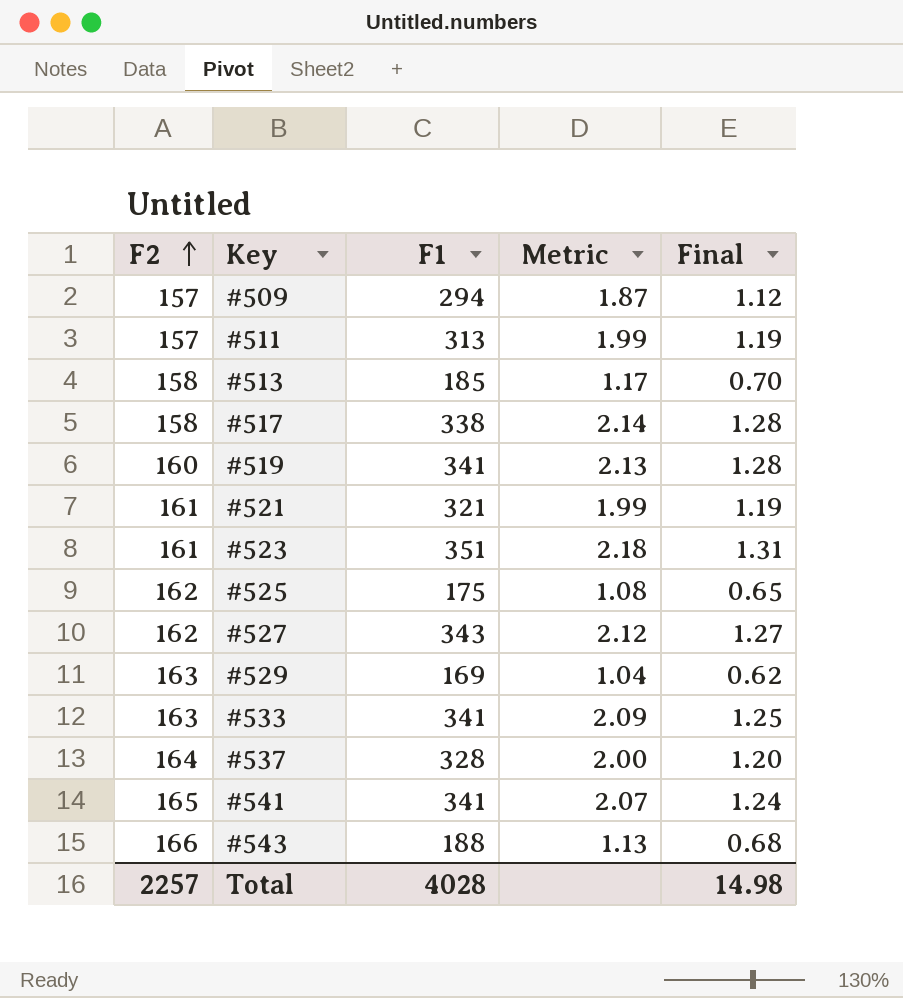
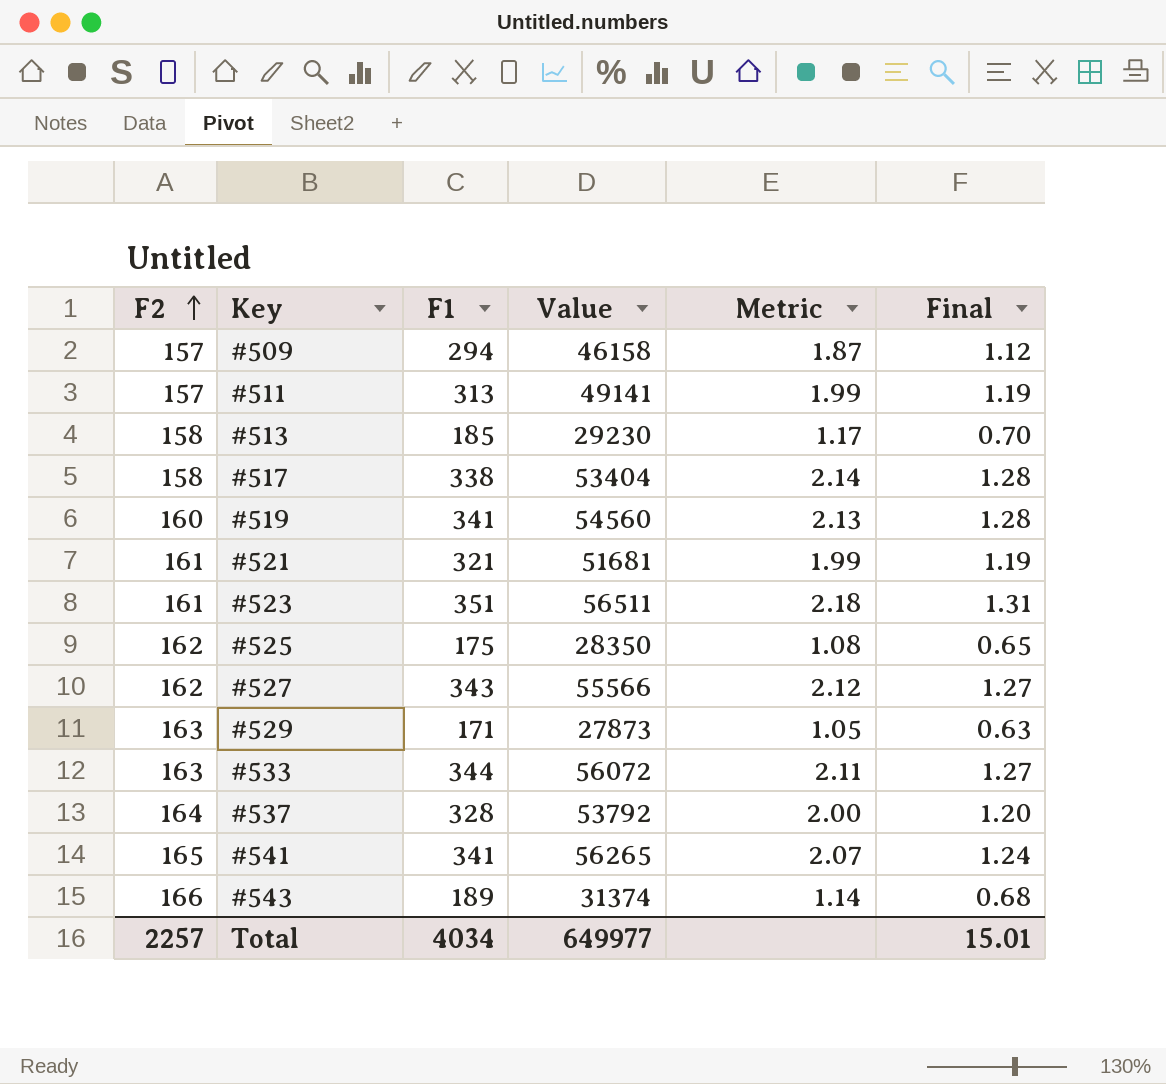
column Value | formula: none -> [F2] * [F1]
#529 | F1: 169 -> 171
#529 | Metric: 1.04 -> 1.05
#529 | Final: 0.62 -> 0.63
#533 | F1: 341 -> 344
#533 | Metric: 2.09 -> 2.11
#533 | Final: 1.25 -> 1.27
#543 | F1: 188 -> 189
#543 | Metric: 1.13 -> 1.14
Total | F1: 4028 -> 4034
Total | Final: 14.98 -> 15.01

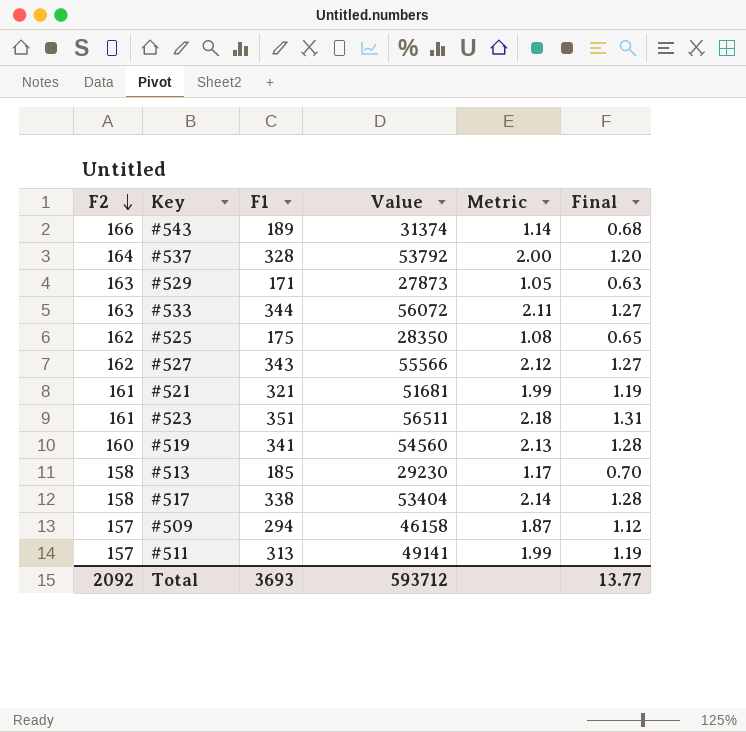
row order: F2 ascending -> F2 descending
row #541: 165 | 341 | 56265 | 2.07 | 1.24 -> none
Total | F2: 2257 -> 2092
Total | F1: 4034 -> 3693
Total | Value: 649977 -> 593712
Total | Final: 15.01 -> 13.77

